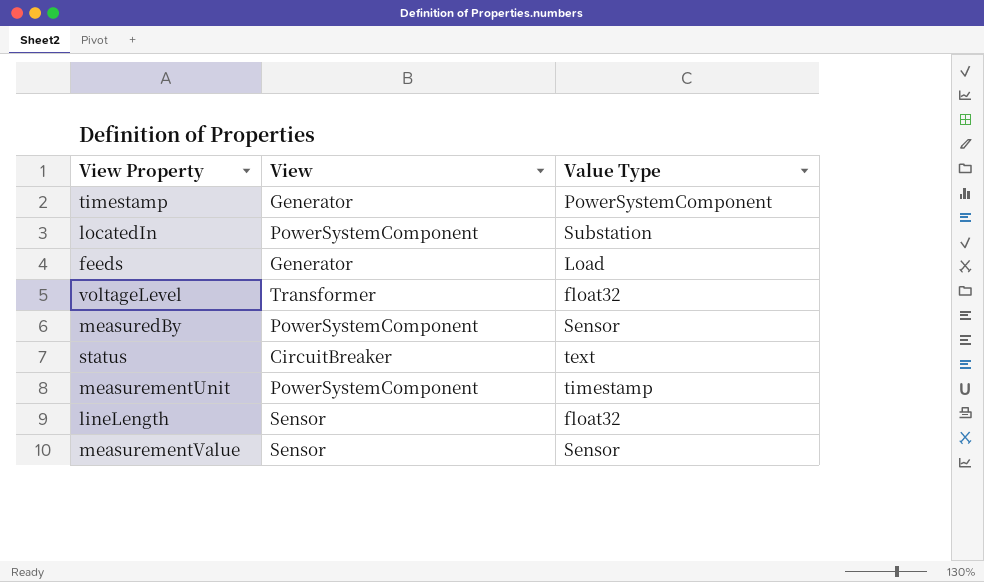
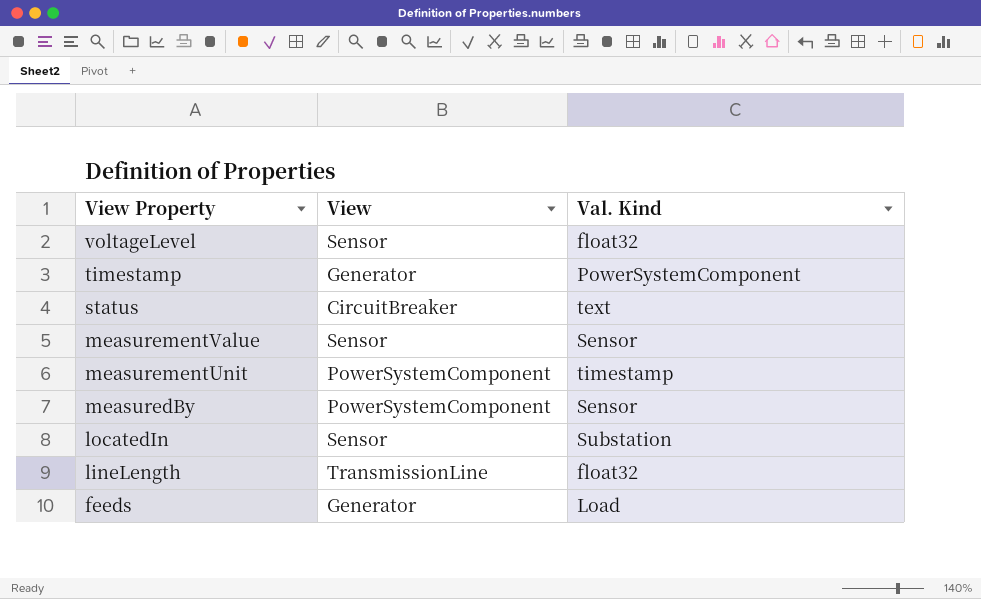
row order: none -> View Property descending
column name: Value Type -> Val. Kind
voltageLevel | View: Transformer -> Sensor
locatedIn | View: PowerSystemComponent -> Sensor
lineLength | View: Sensor -> TransmissionLine

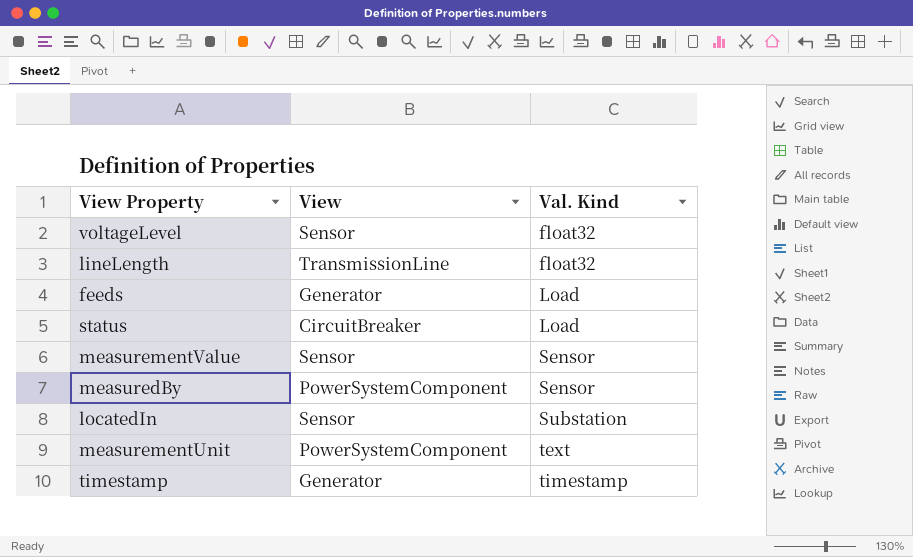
row order: View Property descending -> Val. Kind ascending
status | Val. Kind: text -> Load
measurementUnit | Val. Kind: timestamp -> text
timestamp | Val. Kind: PowerSystemComponent -> timestamp

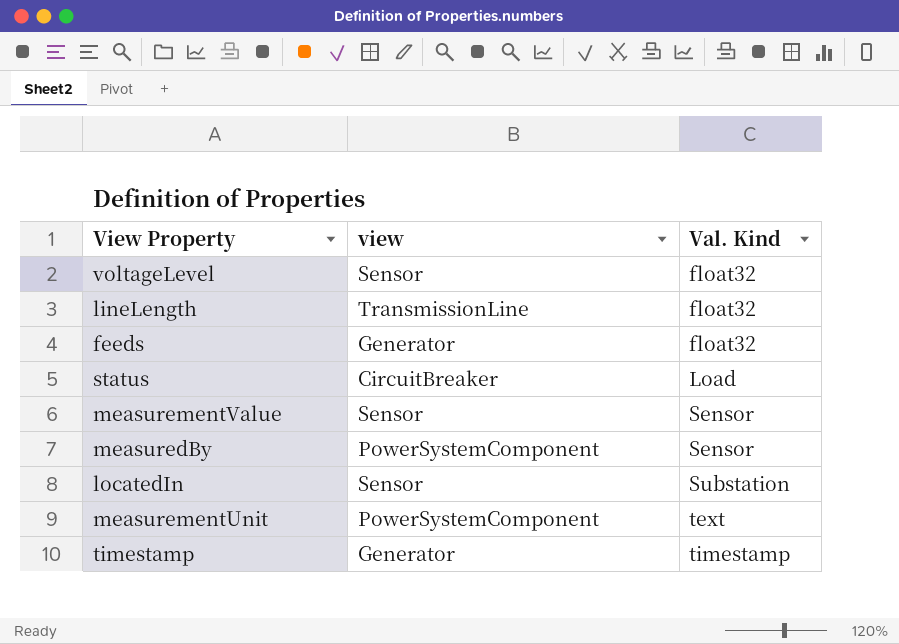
column name: View -> view
feeds | Val. Kind: Load -> float32

